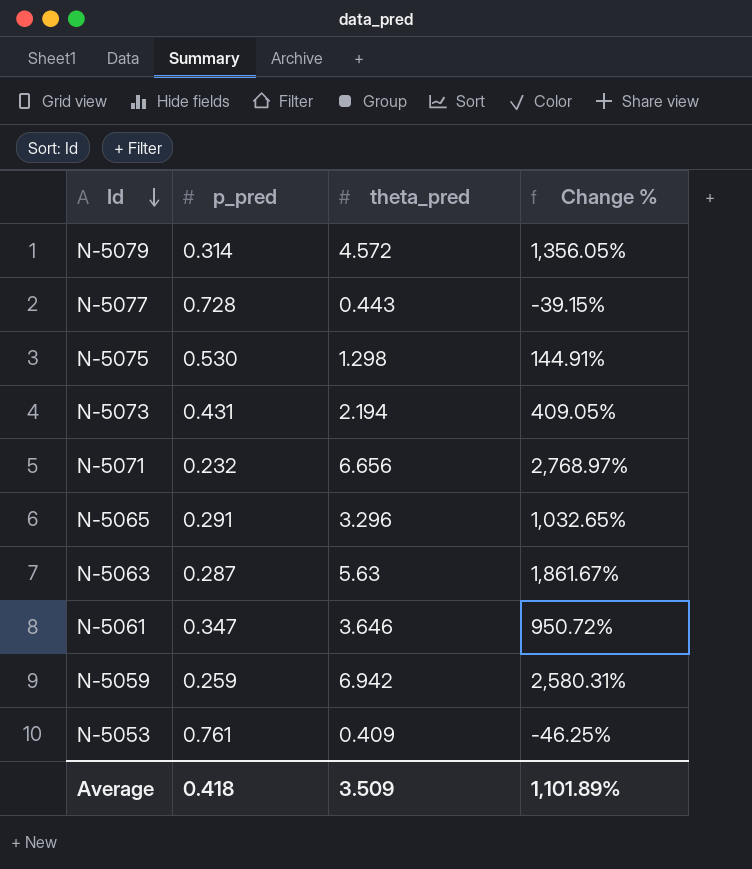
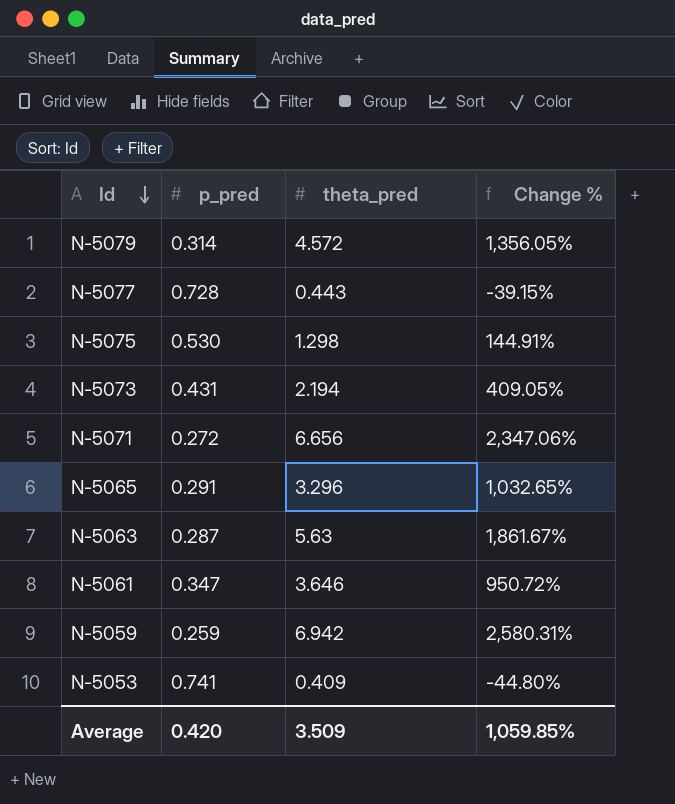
N-5071 | p_pred: 0.232 -> 0.272
N-5071 | Change %: 2,768.97% -> 2,347.06%
N-5053 | p_pred: 0.761 -> 0.741
N-5053 | Change %: -46.25% -> -44.80%
Average | p_pred: 0.418 -> 0.420
Average | Change %: 1,101.89% -> 1,059.85%

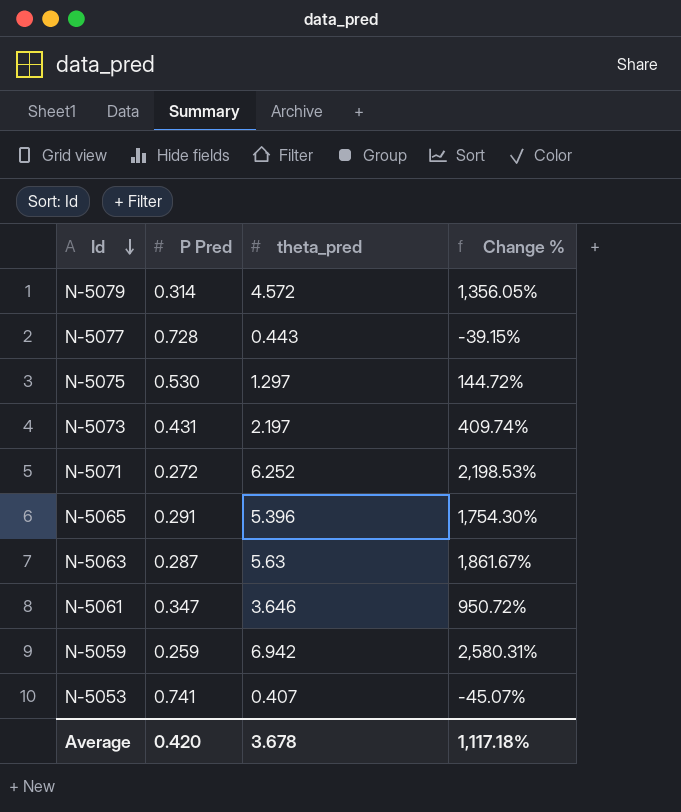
column name: p_pred -> P Pred
N-5075 | theta_pred: 1.298 -> 1.297
N-5075 | Change %: 144.91% -> 144.72%
N-5073 | theta_pred: 2.194 -> 2.197
N-5073 | Change %: 409.05% -> 409.74%
N-5071 | theta_pred: 6.656 -> 6.252
N-5071 | Change %: 2,347.06% -> 2,198.53%
N-5065 | theta_pred: 3.296 -> 5.396
N-5065 | Change %: 1,032.65% -> 1,754.30%
N-5053 | theta_pred: 0.409 -> 0.407
N-5053 | Change %: -44.80% -> -45.07%
Average | theta_pred: 3.509 -> 3.678
Average | Change %: 1,059.85% -> 1,117.18%

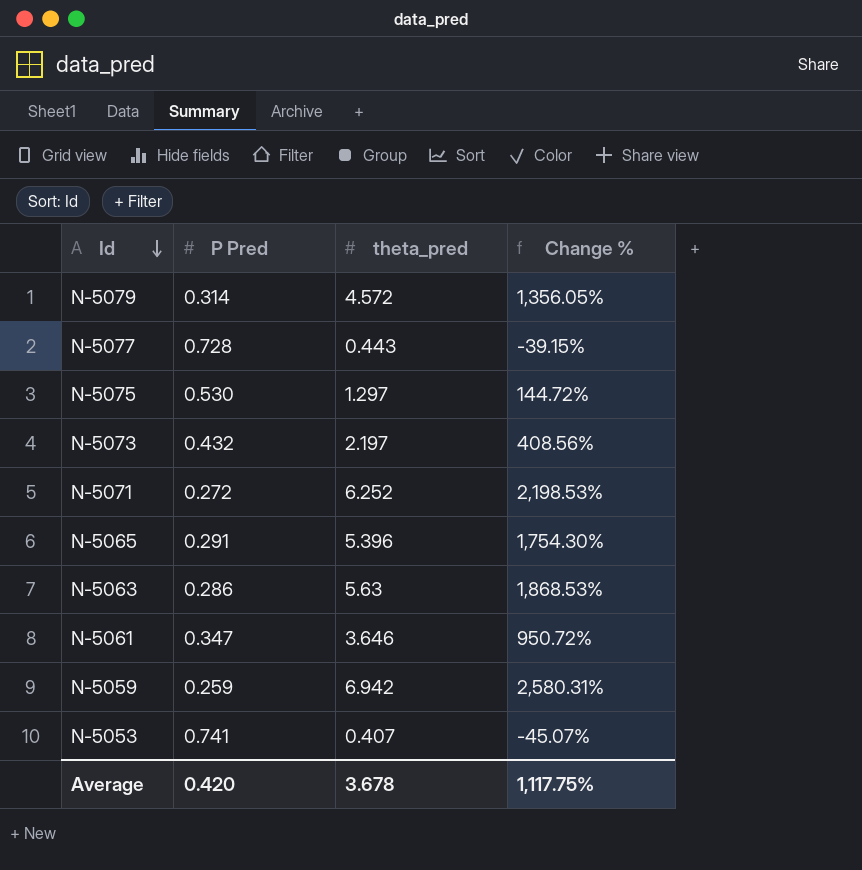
N-5073 | P Pred: 0.431 -> 0.432
N-5073 | Change %: 409.74% -> 408.56%
N-5063 | P Pred: 0.287 -> 0.286
N-5063 | Change %: 1,861.67% -> 1,868.53%
Average | Change %: 1,117.18% -> 1,117.75%

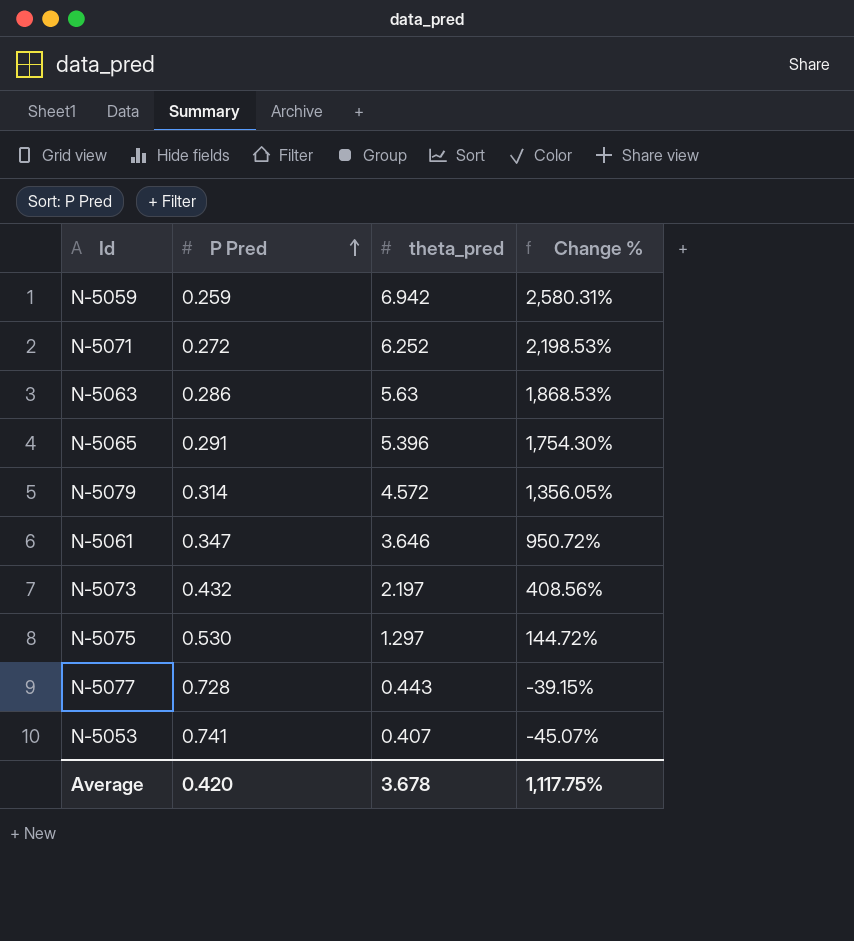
row order: Id descending -> P Pred ascending

